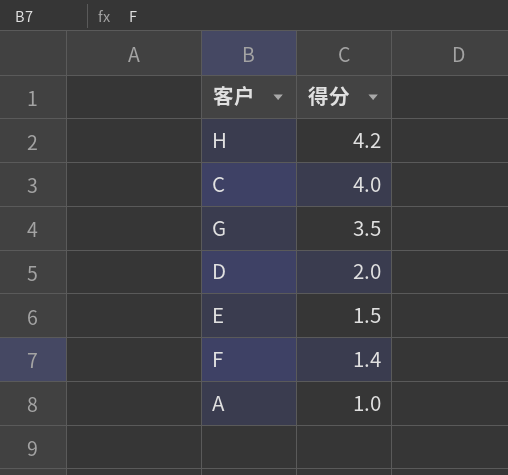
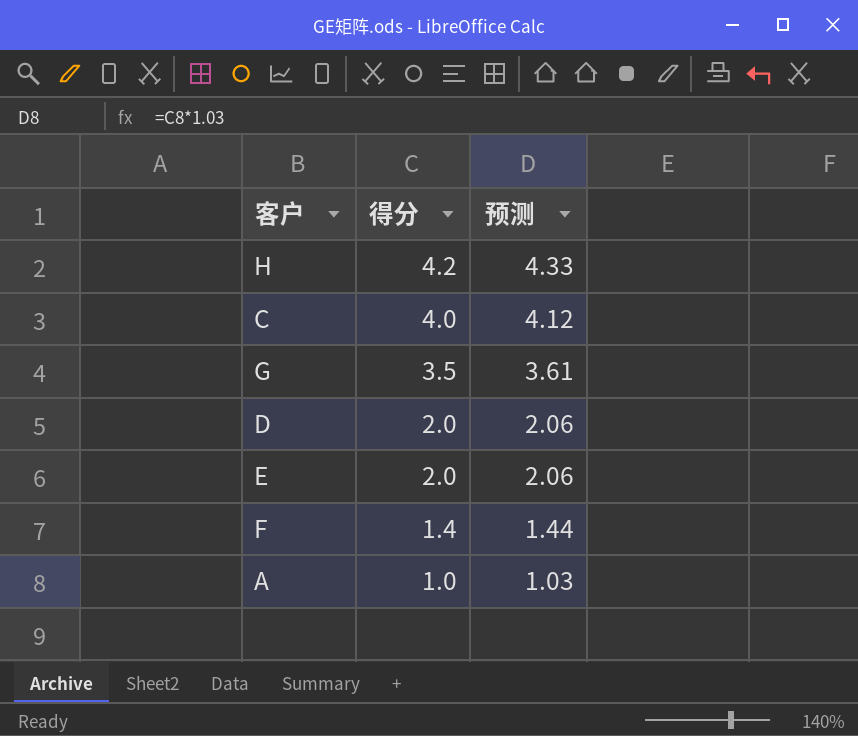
column 预测 | formula: none -> [得分] * 1.03
E | 得分: 1.5 -> 2.0

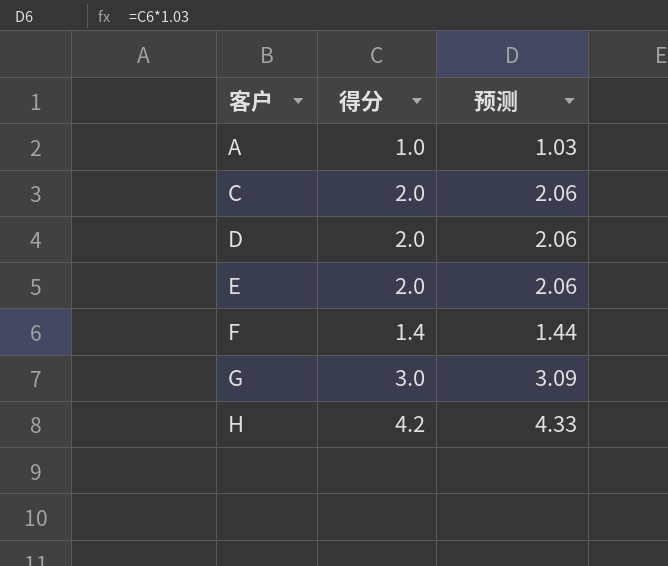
row order: 得分 descending -> 客户 ascending
C | 得分: 4.0 -> 2.0
C | 预测: 4.12 -> 2.06
G | 得分: 3.5 -> 3.0
G | 预测: 3.61 -> 3.09

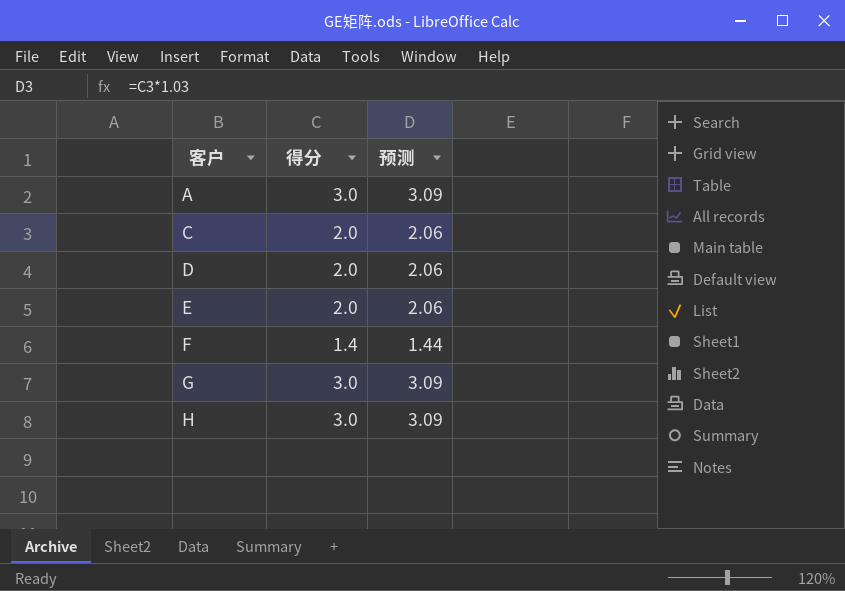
A | 得分: 1.0 -> 3.0
A | 预测: 1.03 -> 3.09
H | 得分: 4.2 -> 3.0
H | 预测: 4.33 -> 3.09

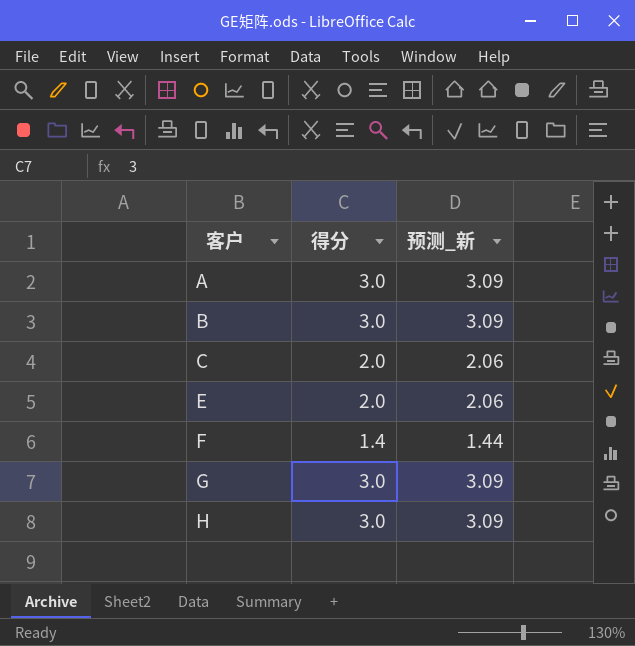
column name: 预测 -> 预测_新
row D: 2.0 | 2.06 -> none
row B: none -> 3.0 | 3.09

